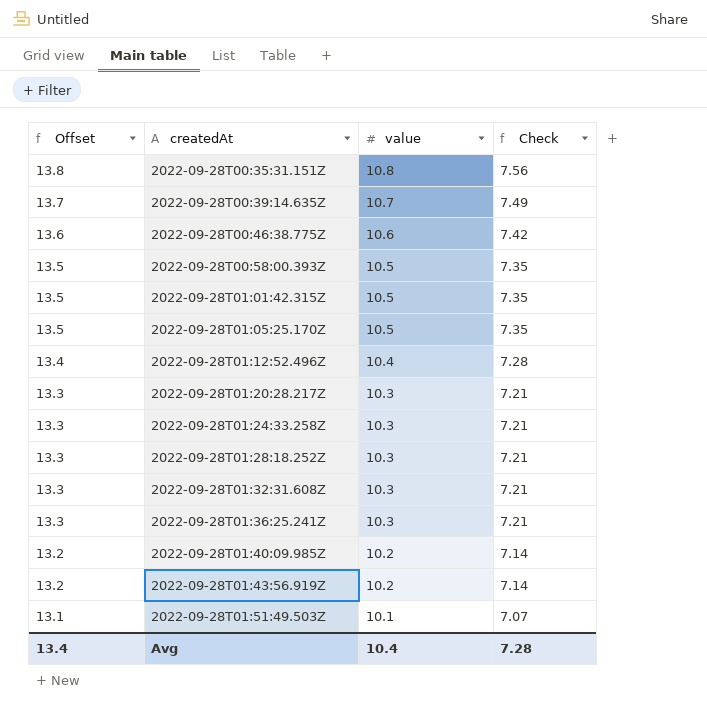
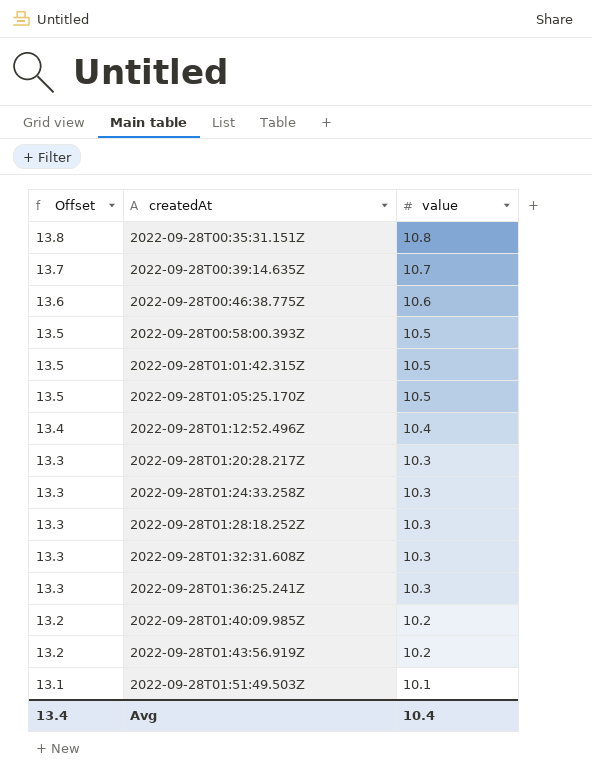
column Check | formula: [value] * 0.7 -> none

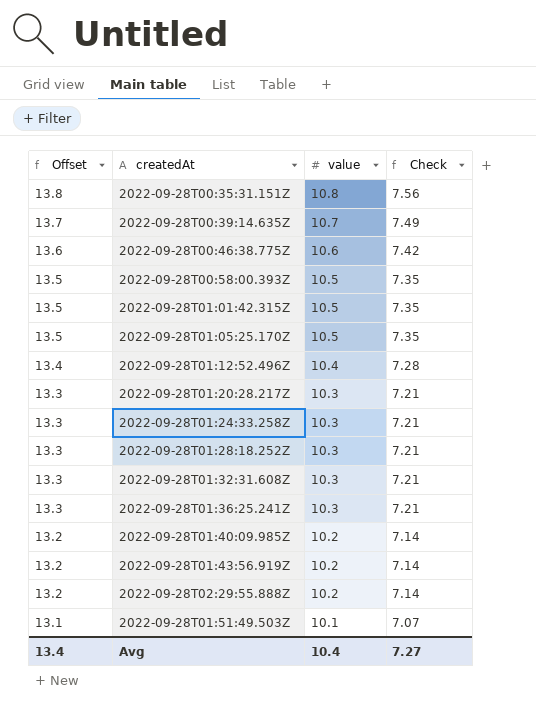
column Check | formula: none -> [value] * 0.7
row 2022-09-28T02:29:55.888Z: none -> 13.2 | 10.2 | 7.14

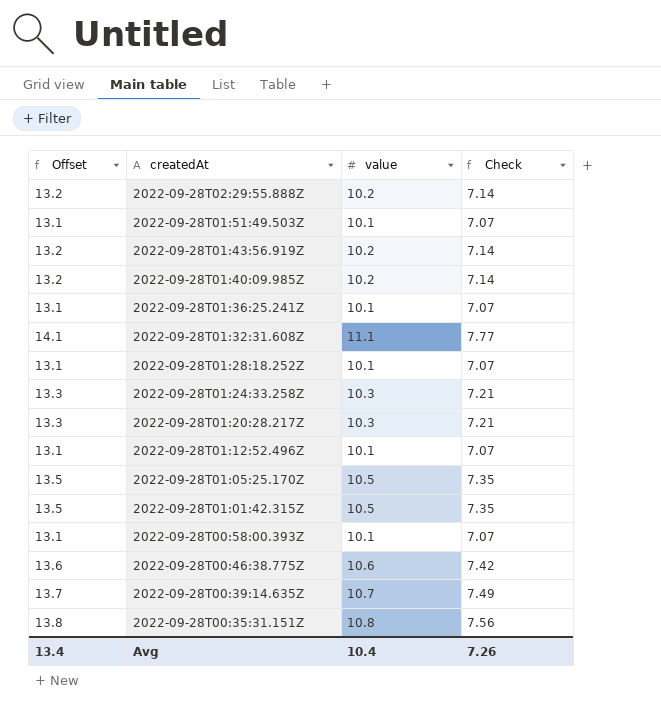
row order: Offset descending -> createdAt descending
2022-09-28T01:36:25.241Z | Offset: 13.3 -> 13.1
2022-09-28T01:36:25.241Z | value: 10.3 -> 10.1
2022-09-28T01:36:25.241Z | Check: 7.21 -> 7.07
2022-09-28T01:32:31.608Z | Offset: 13.3 -> 14.1
2022-09-28T01:32:31.608Z | value: 10.3 -> 11.1
2022-09-28T01:32:31.608Z | Check: 7.21 -> 7.77
2022-09-28T01:28:18.252Z | Offset: 13.3 -> 13.1
2022-09-28T01:28:18.252Z | value: 10.3 -> 10.1
2022-09-28T01:28:18.252Z | Check: 7.21 -> 7.07
2022-09-28T01:12:52.496Z | Offset: 13.4 -> 13.1
2022-09-28T01:12:52.496Z | value: 10.4 -> 10.1
2022-09-28T01:12:52.496Z | Check: 7.28 -> 7.07
2022-09-28T00:58:00.393Z | Offset: 13.5 -> 13.1
2022-09-28T00:58:00.393Z | value: 10.5 -> 10.1
2022-09-28T00:58:00.393Z | Check: 7.35 -> 7.07
Avg | Check: 7.27 -> 7.26

